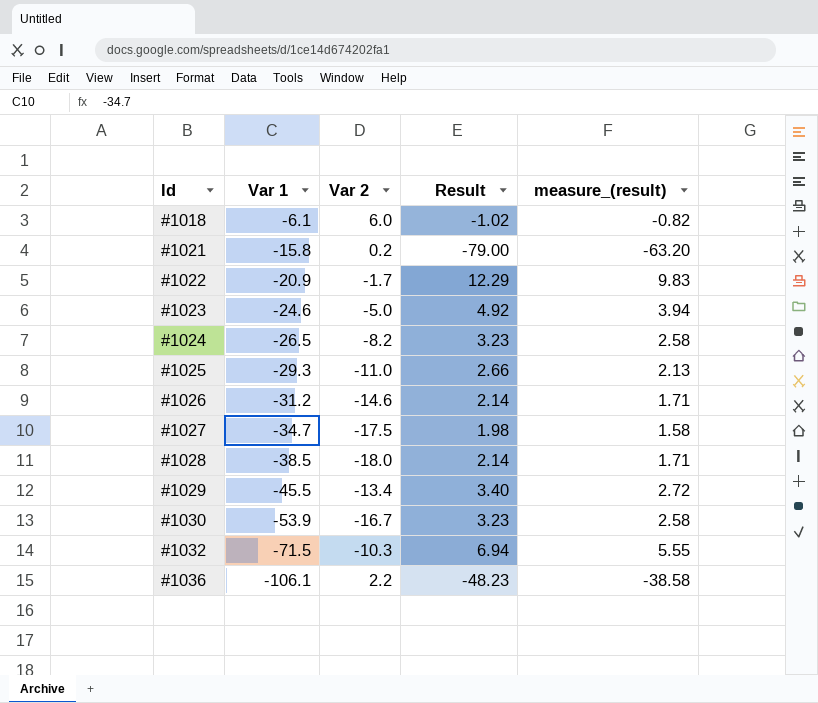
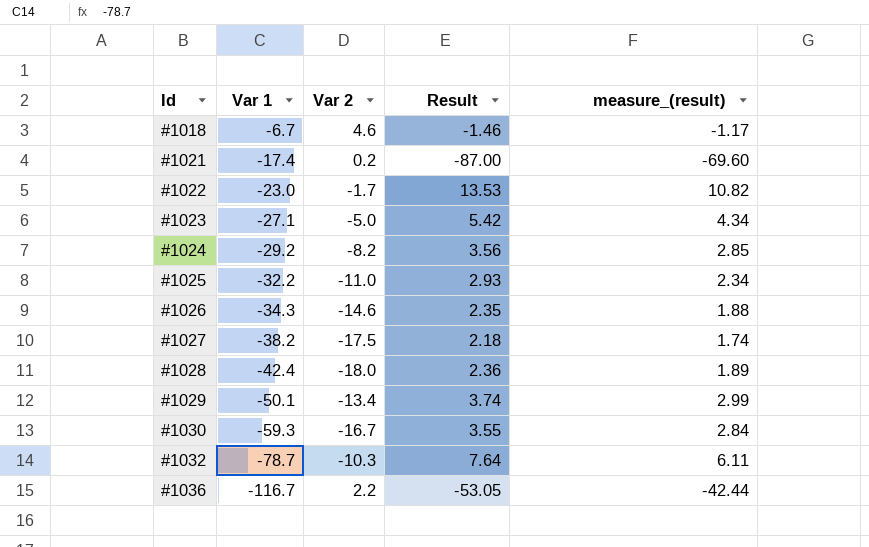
#1018 | Var 1: -6.1 -> -6.7
#1018 | Var 2: 6.0 -> 4.6
#1018 | Result: -1.02 -> -1.46
#1018 | measure_(result): -0.82 -> -1.17
#1021 | Var 1: -15.8 -> -17.4
#1021 | Result: -79.00 -> -87.00
#1021 | measure_(result): -63.20 -> -69.60
#1022 | Var 1: -20.9 -> -23.0
#1022 | Result: 12.29 -> 13.53
#1022 | measure_(result): 9.83 -> 10.82
#1023 | Var 1: -24.6 -> -27.1
#1023 | Result: 4.92 -> 5.42
#1023 | measure_(result): 3.94 -> 4.34
#1024 | Var 1: -26.5 -> -29.2
#1024 | Result: 3.23 -> 3.56
#1024 | measure_(result): 2.58 -> 2.85
#1025 | Var 1: -29.3 -> -32.2
#1025 | Result: 2.66 -> 2.93
#1025 | measure_(result): 2.13 -> 2.34
#1026 | Var 1: -31.2 -> -34.3
#1026 | Result: 2.14 -> 2.35
#1026 | measure_(result): 1.71 -> 1.88
#1027 | Var 1: -34.7 -> -38.2
#1027 | Result: 1.98 -> 2.18
#1027 | measure_(result): 1.58 -> 1.74
#1028 | Var 1: -38.5 -> -42.4
#1028 | Result: 2.14 -> 2.36
#1028 | measure_(result): 1.71 -> 1.89
#1029 | Var 1: -45.5 -> -50.1
#1029 | Result: 3.40 -> 3.74
#1029 | measure_(result): 2.72 -> 2.99
#1030 | Var 1: -53.9 -> -59.3
#1030 | Result: 3.23 -> 3.55
#1030 | measure_(result): 2.58 -> 2.84
#1032 | Var 1: -71.5 -> -78.7
#1032 | Result: 6.94 -> 7.64
#1032 | measure_(result): 5.55 -> 6.11
#1036 | Var 1: -106.1 -> -116.7
#1036 | Result: -48.23 -> -53.05
#1036 | measure_(result): -38.58 -> -42.44

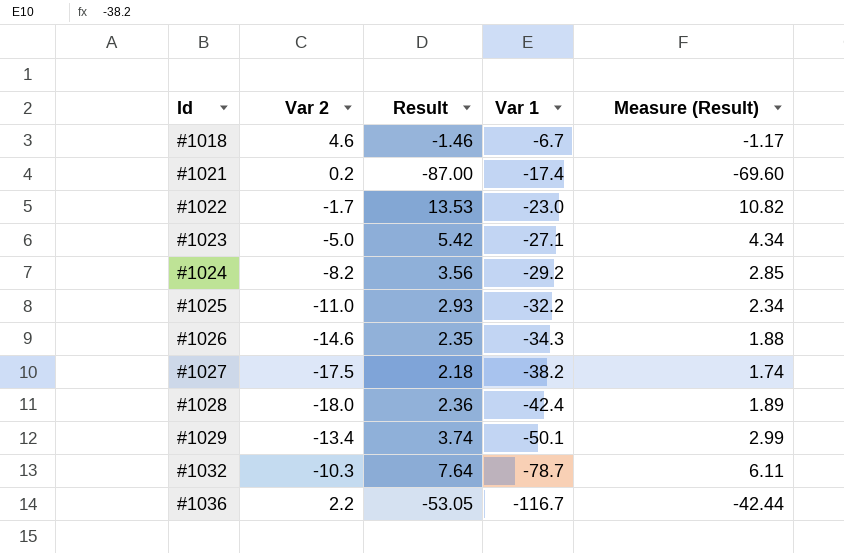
column Var 1 | position: 2 -> 4
column name: measure_(result) -> Measure (Result)
row #1030: -59.3 | -16.7 | 3.55 | 2.84 -> none

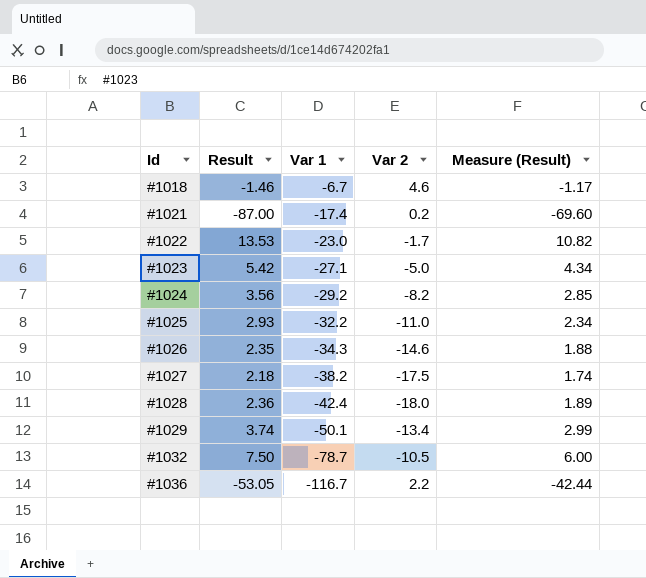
column Var 2 | position: 2 -> 4
#1032 | Result: 7.64 -> 7.50
#1032 | Var 2: -10.3 -> -10.5
#1032 | Measure (Result): 6.11 -> 6.00

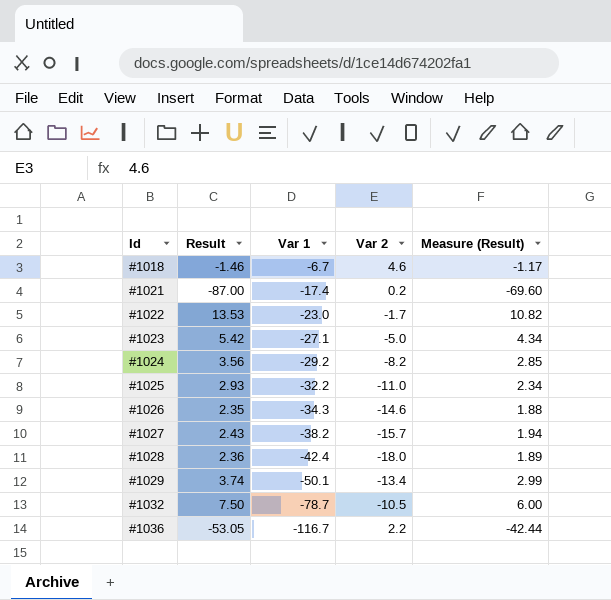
#1027 | Result: 2.18 -> 2.43
#1027 | Var 2: -17.5 -> -15.7
#1027 | Measure (Result): 1.74 -> 1.94

